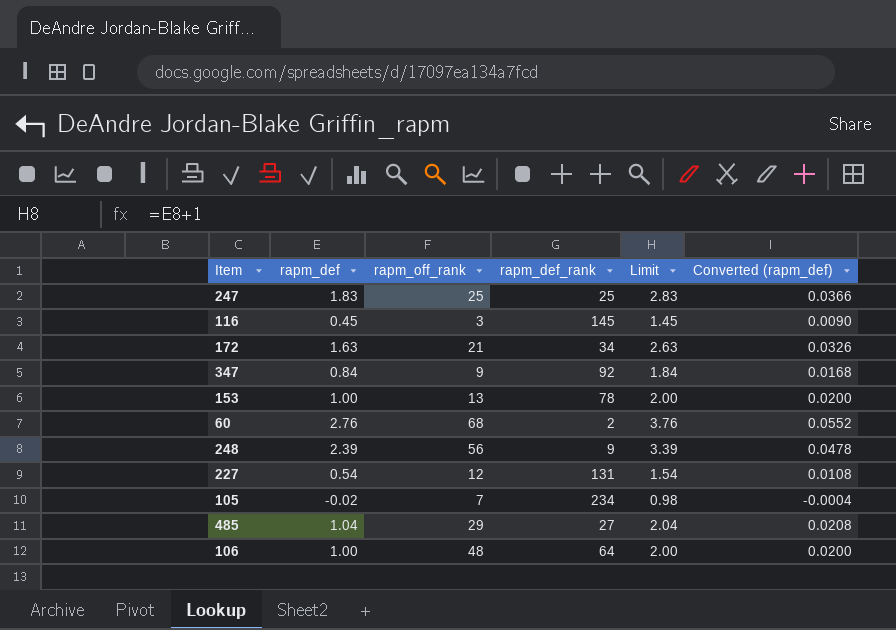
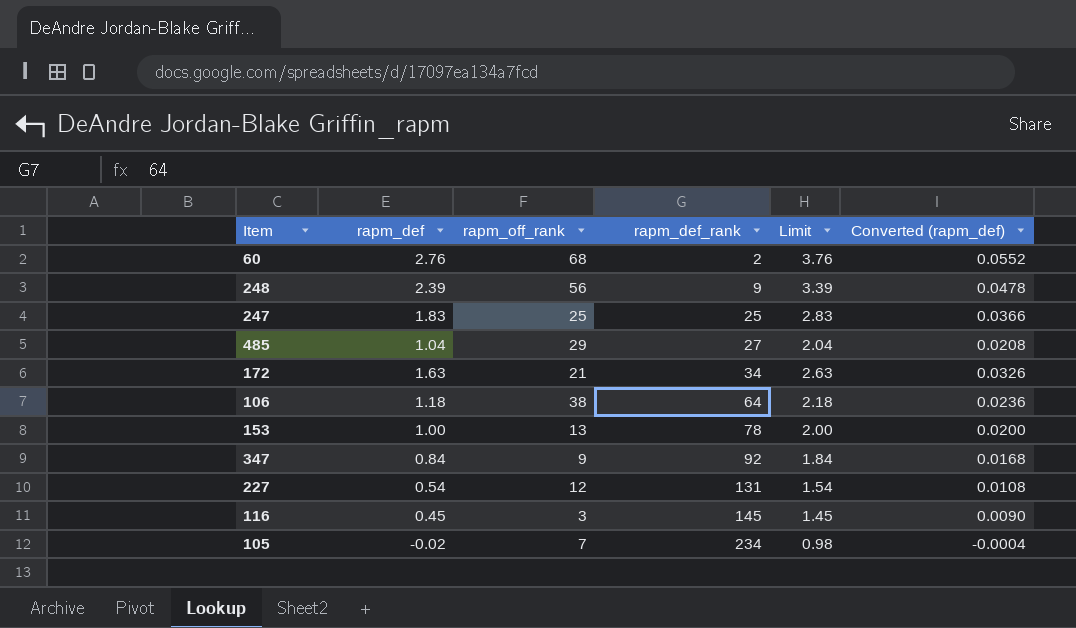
row order: none -> rapm_def_rank ascending
106 | rapm_def: 1.00 -> 1.18
106 | rapm_off_rank: 48 -> 38
106 | Limit: 2.00 -> 2.18
106 | Converted (rapm_def): 0.0200 -> 0.0236

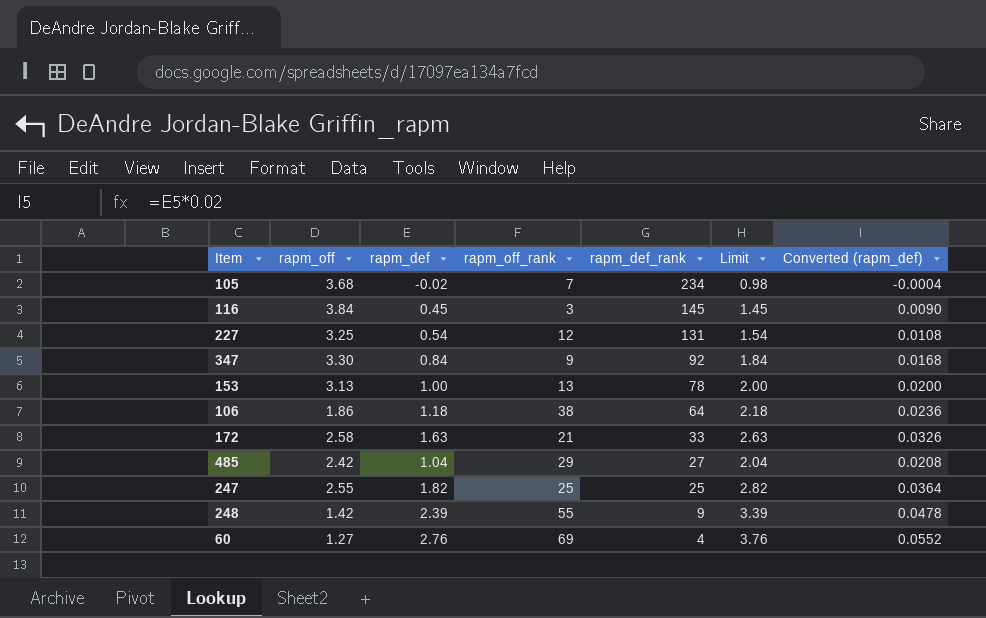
row order: rapm_def_rank ascending -> rapm_def_rank descending
column rapm_off | position: none -> 2
172 | rapm_def_rank: 34 -> 33
247 | rapm_def: 1.83 -> 1.82
247 | Limit: 2.83 -> 2.82
247 | Converted (rapm_def): 0.0366 -> 0.0364
248 | rapm_off_rank: 56 -> 55
60 | rapm_off_rank: 68 -> 69
60 | rapm_def_rank: 2 -> 4

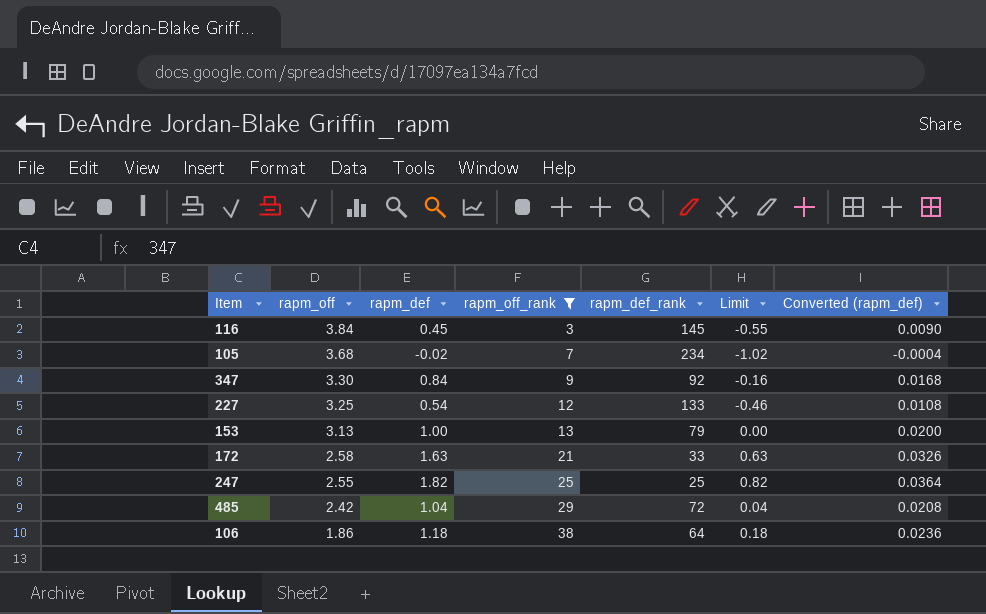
filter: none -> rapm_off_rank <= 38
row order: rapm_def_rank descending -> rapm_off descending
column Limit | formula: [rapm_def] + 1 -> [rapm_def] - 1
227 | rapm_def_rank: 131 -> 133
153 | rapm_def_rank: 78 -> 79
485 | rapm_def_rank: 27 -> 72

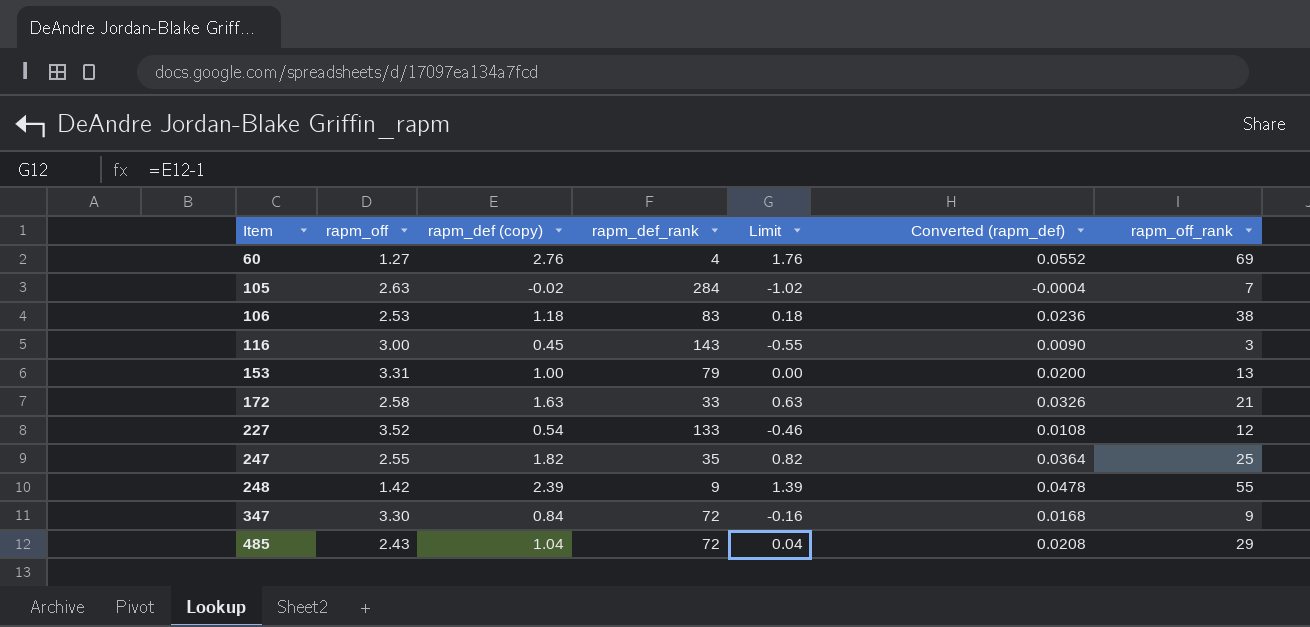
filter: rapm_off_rank <= 38 -> none
row order: rapm_off descending -> Item ascending
column name: rapm_def -> rapm_def (copy)
column rapm_off_rank | position: 4 -> 7
105 | rapm_off: 3.68 -> 2.63
105 | rapm_def_rank: 234 -> 284
106 | rapm_off: 1.86 -> 2.53
106 | rapm_def_rank: 64 -> 83
116 | rapm_off: 3.84 -> 3.00
116 | rapm_def_rank: 145 -> 143
153 | rapm_off: 3.13 -> 3.31
227 | rapm_off: 3.25 -> 3.52
247 | rapm_def_rank: 25 -> 35
347 | rapm_def_rank: 92 -> 72
485 | rapm_off: 2.42 -> 2.43

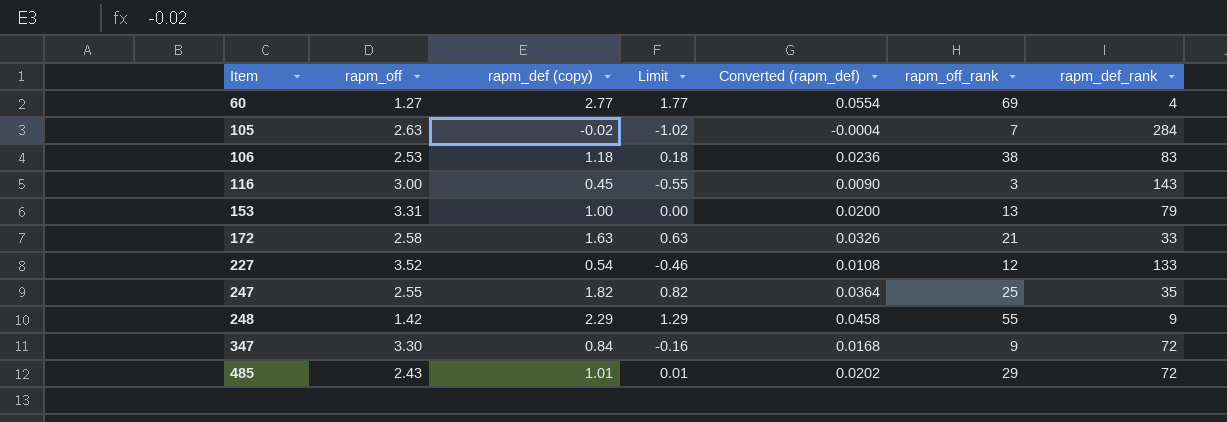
column rapm_def_rank | position: 4 -> 7
60 | rapm_def (copy): 2.76 -> 2.77
60 | Limit: 1.76 -> 1.77
60 | Converted (rapm_def): 0.0552 -> 0.0554
248 | rapm_def (copy): 2.39 -> 2.29
248 | Limit: 1.39 -> 1.29
248 | Converted (rapm_def): 0.0478 -> 0.0458
485 | rapm_def (copy): 1.04 -> 1.01
485 | Limit: 0.04 -> 0.01
485 | Converted (rapm_def): 0.0208 -> 0.0202

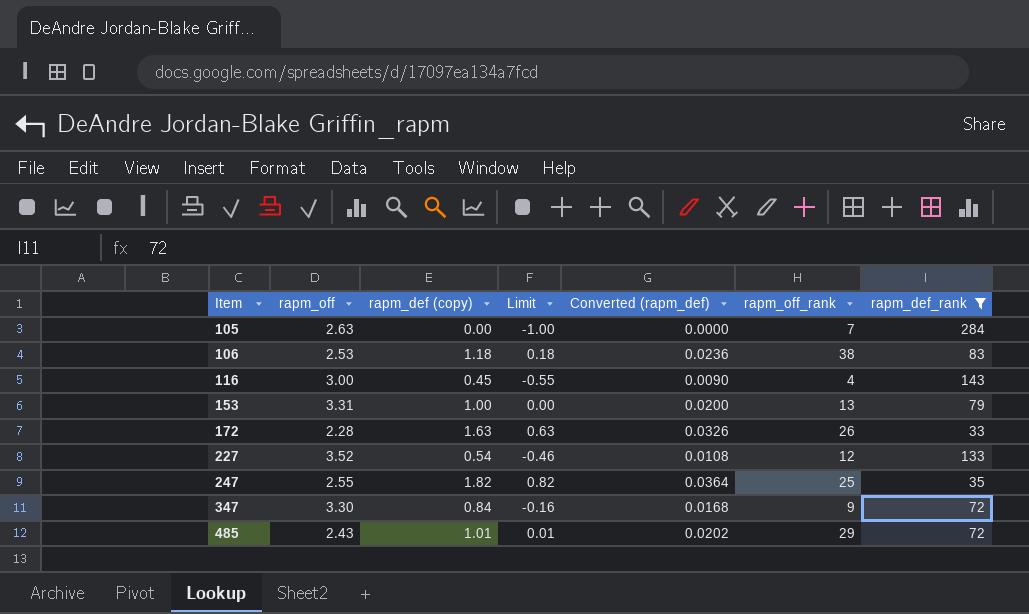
filter: none -> rapm_def_rank >= 33
105 | rapm_def (copy): -0.02 -> 0.00
105 | Limit: -1.02 -> -1.00
105 | Converted (rapm_def): -0.0004 -> 0.0000
116 | rapm_off_rank: 3 -> 4
172 | rapm_off: 2.58 -> 2.28
172 | rapm_off_rank: 21 -> 26

